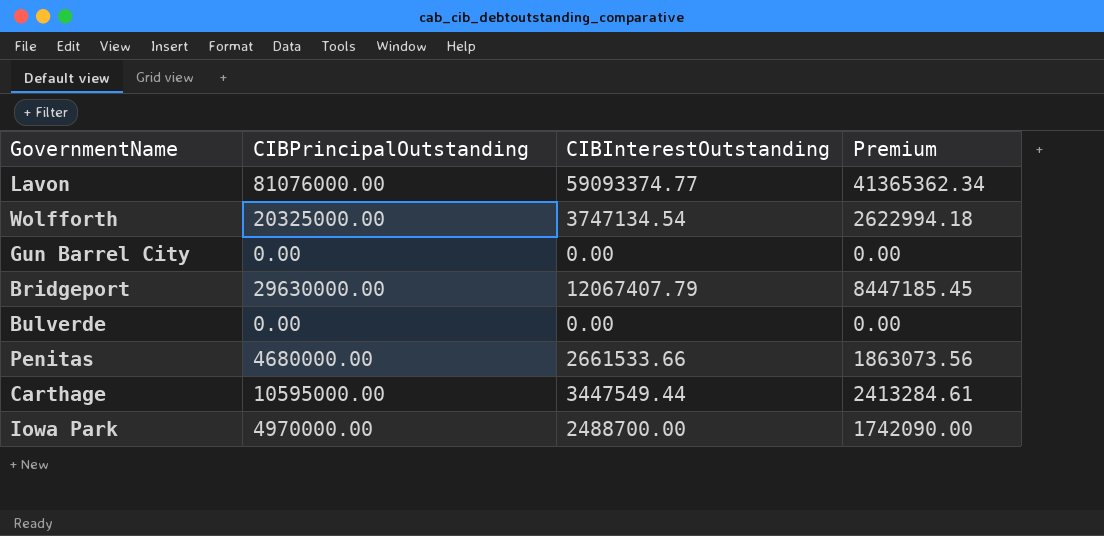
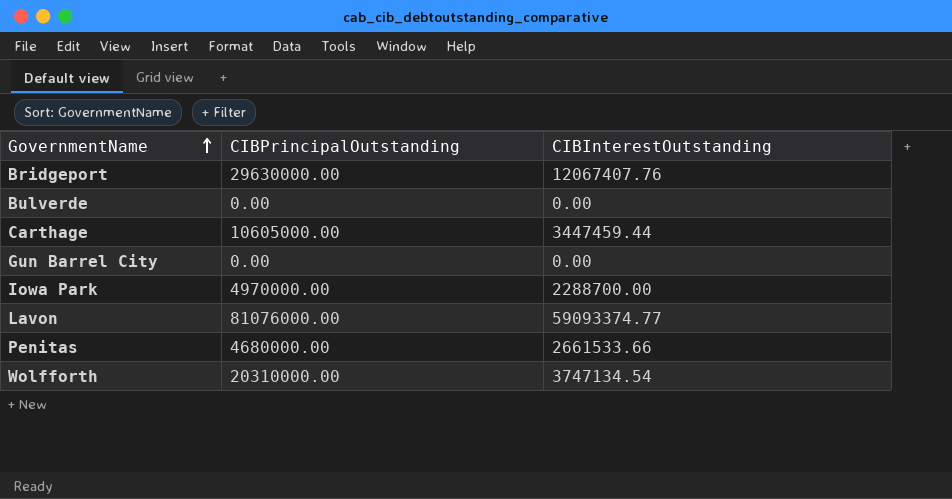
row order: none -> GovernmentName ascending
column Premium | formula: [CIBInterestOutstanding] * 0.7 -> none
Bridgeport | CIBInterestOutstanding: 12067407.79 -> 12067407.76
Carthage | CIBPrincipalOutstanding: 10595000.00 -> 10605000.00
Carthage | CIBInterestOutstanding: 3447549.44 -> 3447459.44
Iowa Park | CIBInterestOutstanding: 2488700.00 -> 2288700.00
Wolfforth | CIBPrincipalOutstanding: 20325000.00 -> 20310000.00

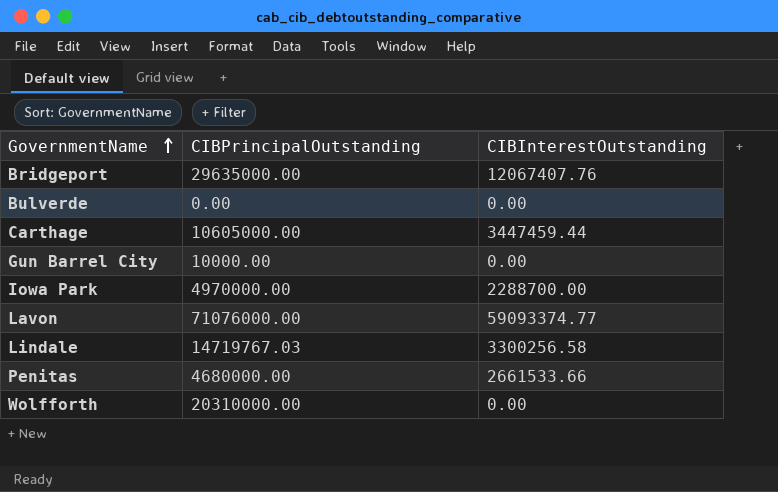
Bridgeport | CIBPrincipalOutstanding: 29630000.00 -> 29635000.00
Gun Barrel City | CIBPrincipalOutstanding: 0.00 -> 10000.00
Lavon | CIBPrincipalOutstanding: 81076000.00 -> 71076000.00
row Lindale: none -> 14719767.03 | 3300256.58
Wolfforth | CIBInterestOutstanding: 3747134.54 -> 0.00

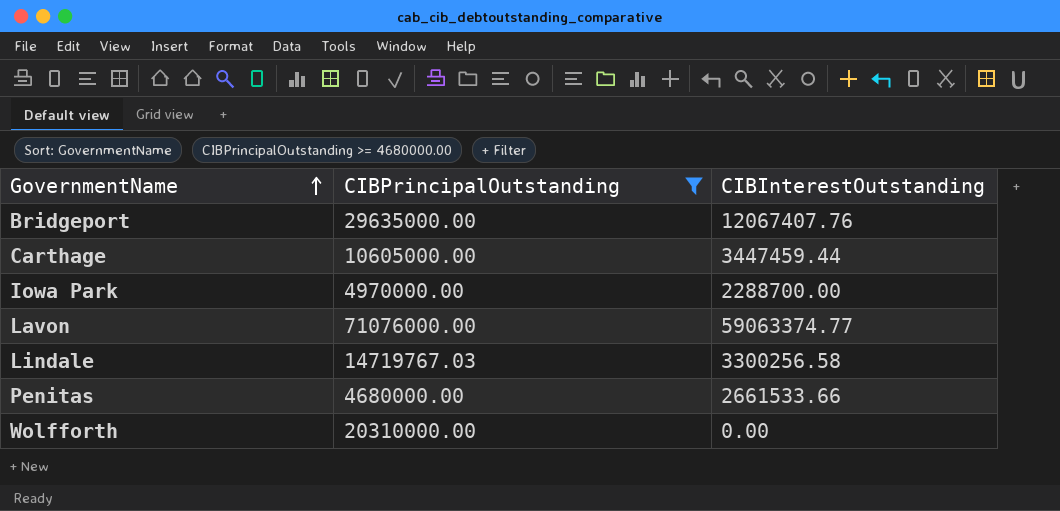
filter: none -> CIBPrincipalOutstanding >= 4680000.00
Lavon | CIBInterestOutstanding: 59093374.77 -> 59063374.77

